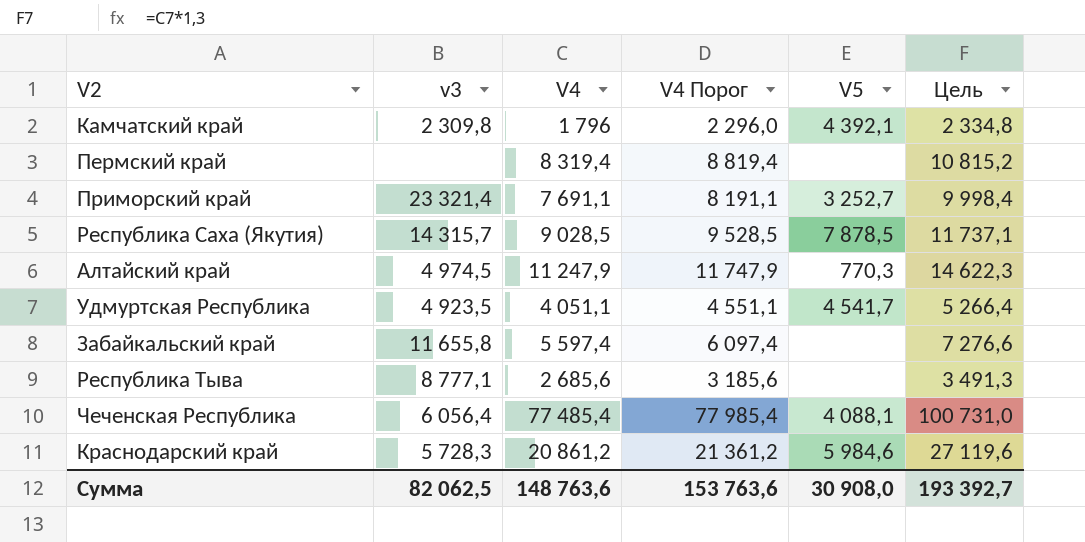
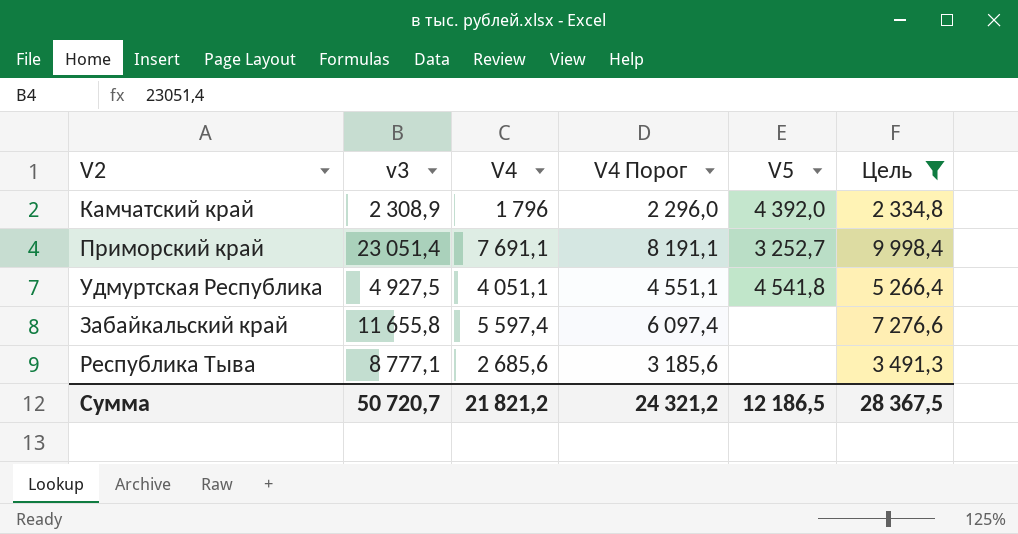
filter: none -> Цель <= 9 998,4
Камчатский край | v3: 2 309,8 -> 2 308,9
Камчатский край | V5: 4 392,1 -> 4 392,0
Приморский край | v3: 23 321,4 -> 23 051,4
Удмуртская Республика | v3: 4 923,5 -> 4 927,5
Удмуртская Республика | V5: 4 541,7 -> 4 541,8
Сумма | v3: 82 062,5 -> 50 720,7
Сумма | V4: 148 763,6 -> 21 821,2
Сумма | V4 Порог: 153 763,6 -> 24 321,2
Сумма | V5: 30 908,0 -> 12 186,5
Сумма | Цель: 193 392,7 -> 28 367,5

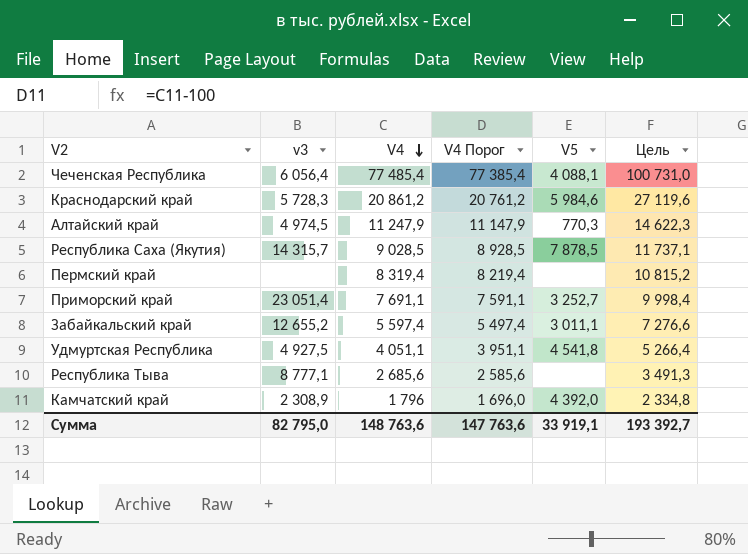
filter: Цель <= 9 998,4 -> none
row order: none -> V4 descending
column V4 Порог | formula: [V4] + 500 -> [V4] - 100
Забайкальский край | v3: 11 655,8 -> 12 655,2
Забайкальский край | V5: none -> 3 011,1
Сумма | v3: 50 720,7 -> 82 795,0
Сумма | V4: 21 821,2 -> 148 763,6
Сумма | V4 Порог: 24 321,2 -> 147 763,6
Сумма | V5: 12 186,5 -> 33 919,1
Сумма | Цель: 28 367,5 -> 193 392,7

